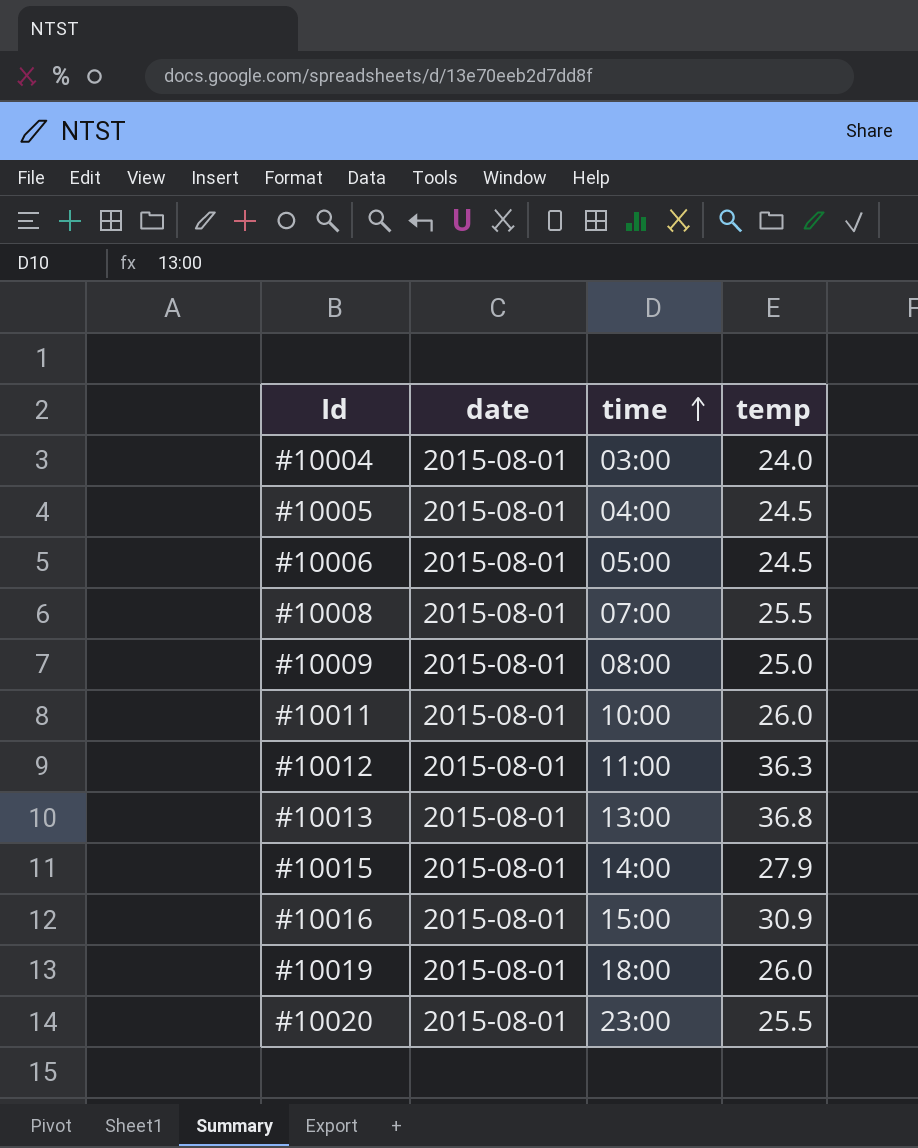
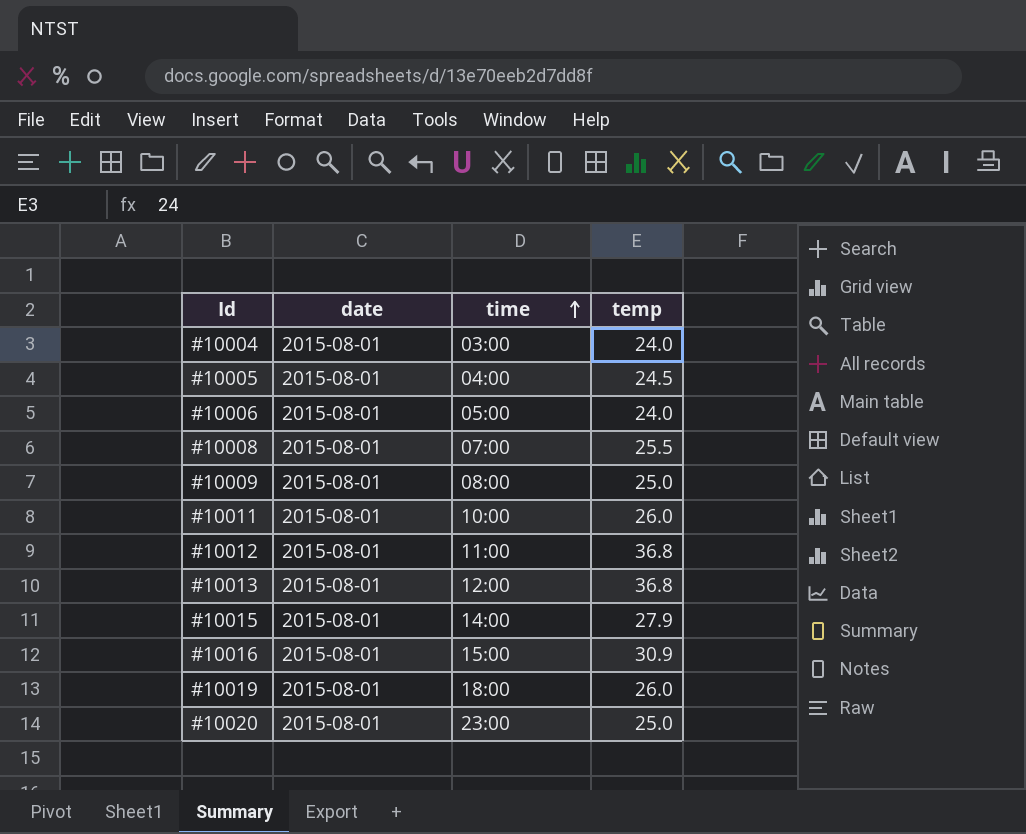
#10006 | temp: 24.5 -> 24.0
#10012 | temp: 36.3 -> 36.8
#10013 | time: 13:00 -> 12:00
#10020 | temp: 25.5 -> 25.0

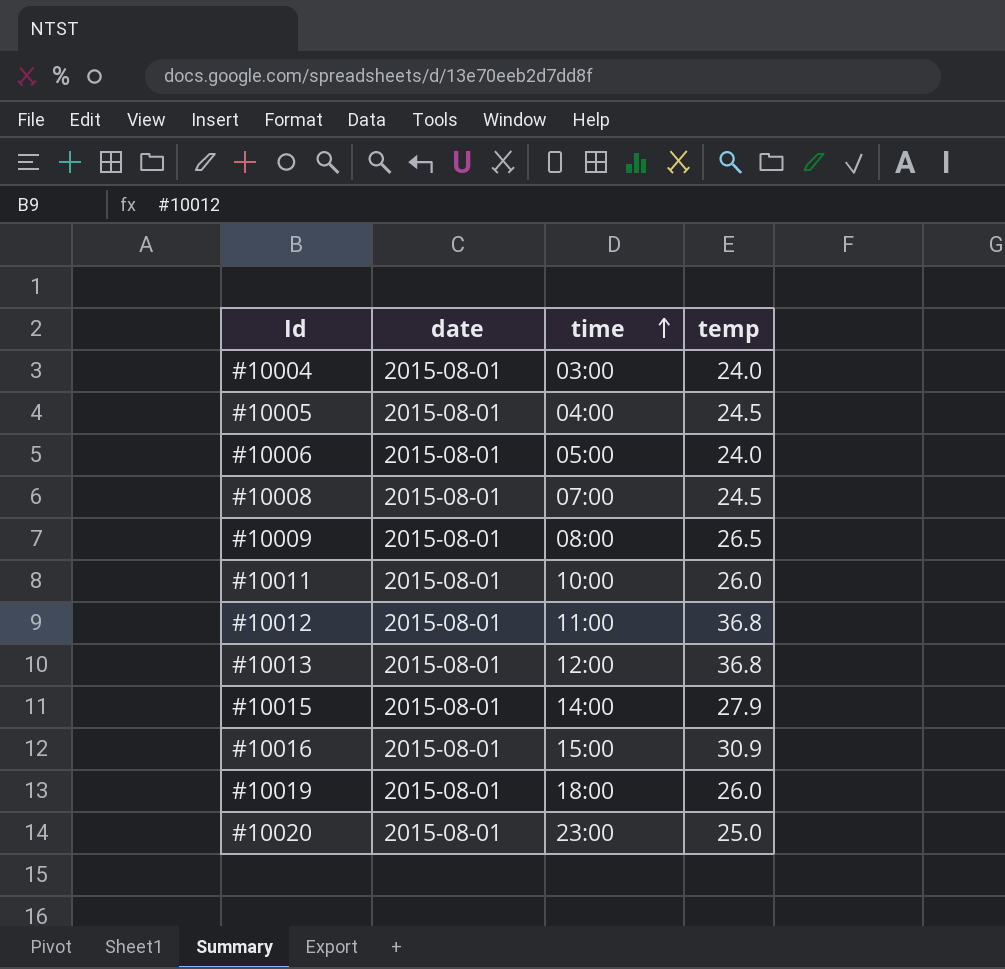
#10008 | temp: 25.5 -> 24.5
#10009 | temp: 25.0 -> 26.5

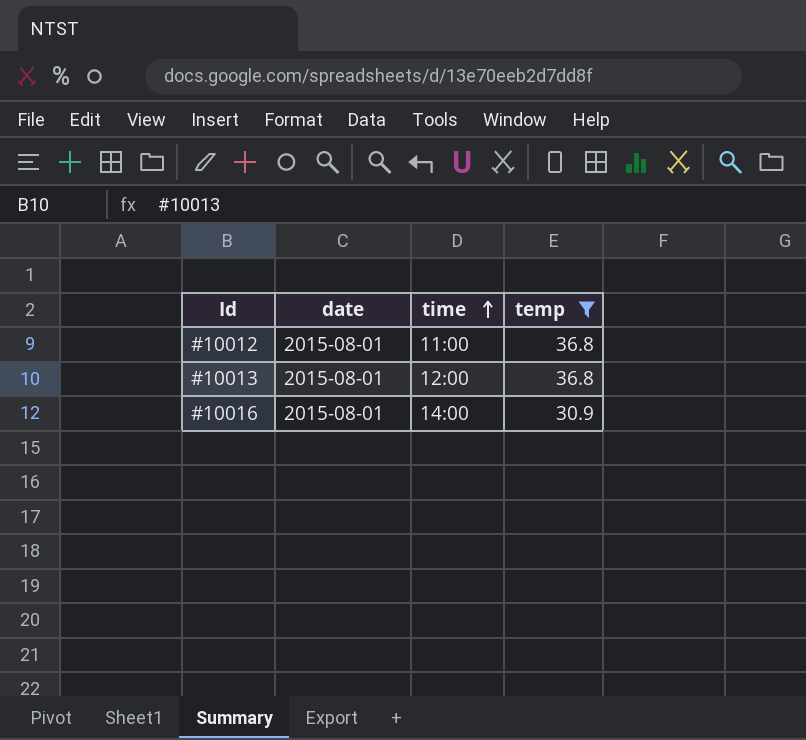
filter: none -> temp >= 30.9
#10016 | time: 15:00 -> 14:00

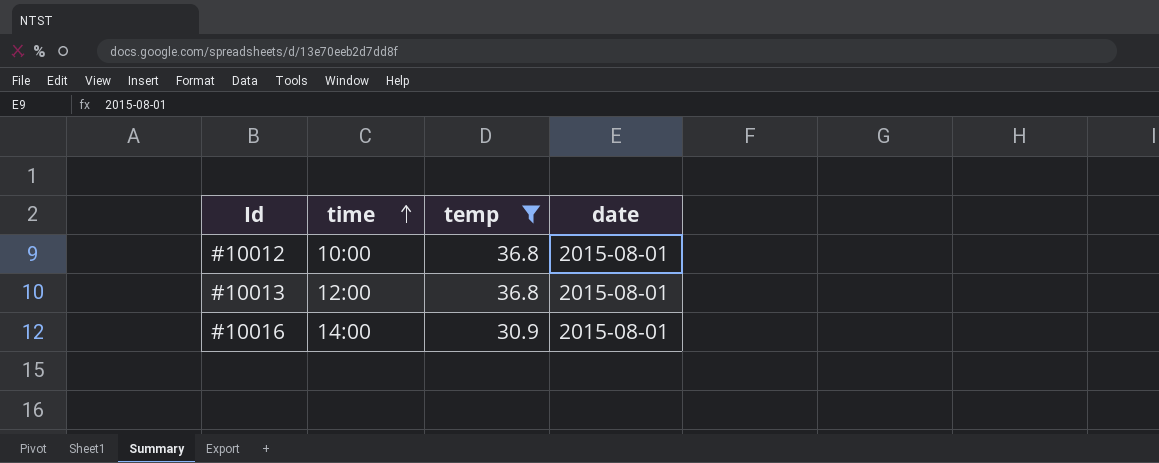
column date | position: 2 -> 4
#10012 | time: 11:00 -> 10:00

